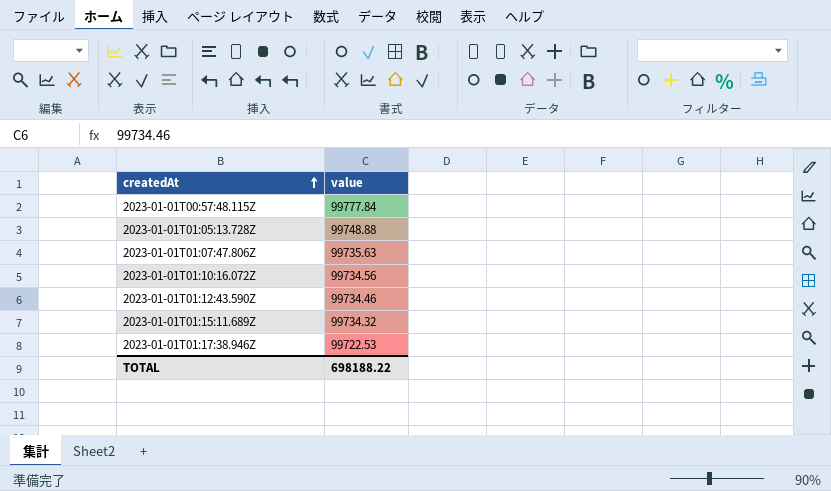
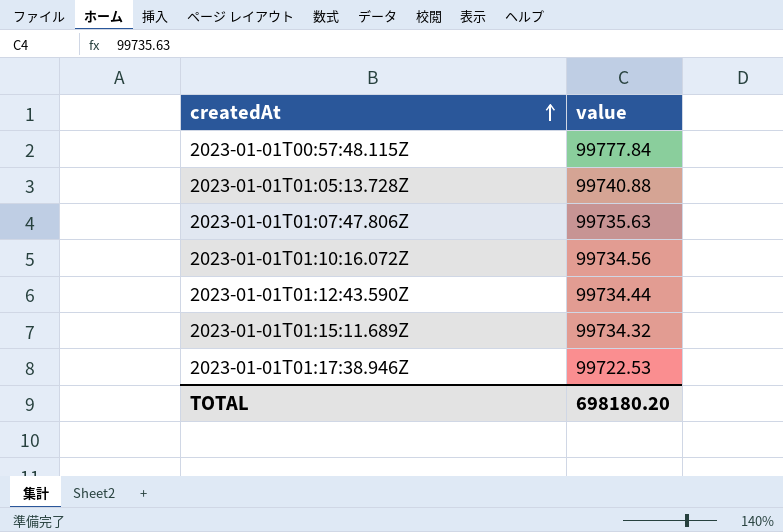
2023-01-01T01:05:13.728Z | value: 99748.88 -> 99740.88
2023-01-01T01:12:43.590Z | value: 99734.46 -> 99734.44
TOTAL | value: 698188.22 -> 698180.20

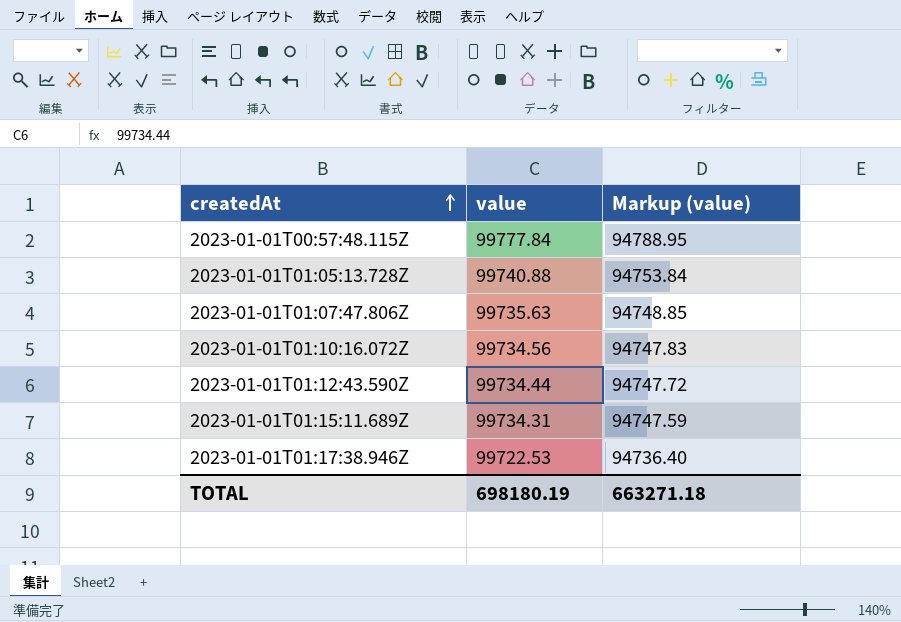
column Markup (value) | formula: none -> [value] * 0.95
2023-01-01T01:15:11.689Z | value: 99734.32 -> 99734.31
TOTAL | value: 698180.20 -> 698180.19

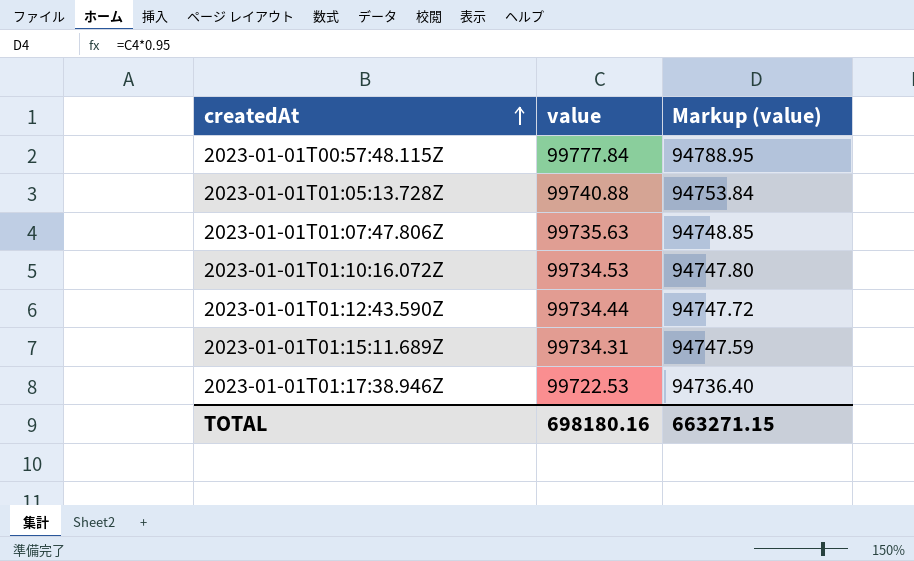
2023-01-01T01:10:16.072Z | value: 99734.56 -> 99734.53
2023-01-01T01:10:16.072Z | Markup (value): 94747.83 -> 94747.80
TOTAL | value: 698180.19 -> 698180.16
TOTAL | Markup (value): 663271.18 -> 663271.15

